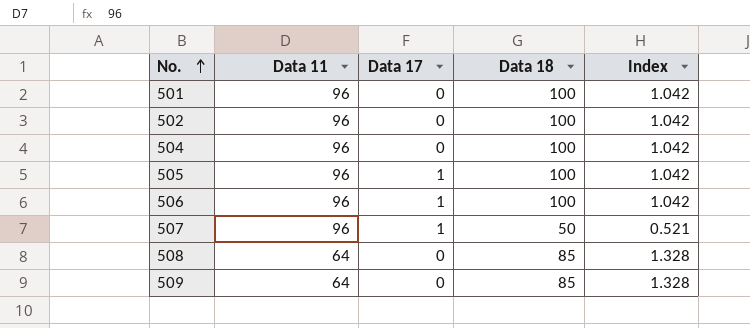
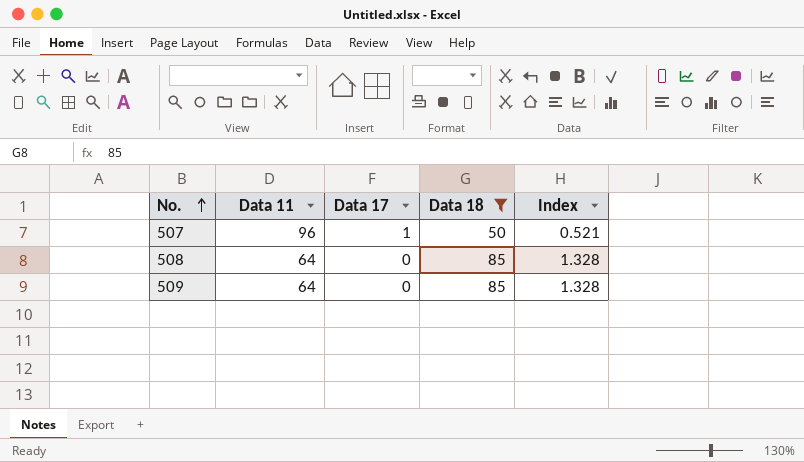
filter: none -> Data 18 != 100

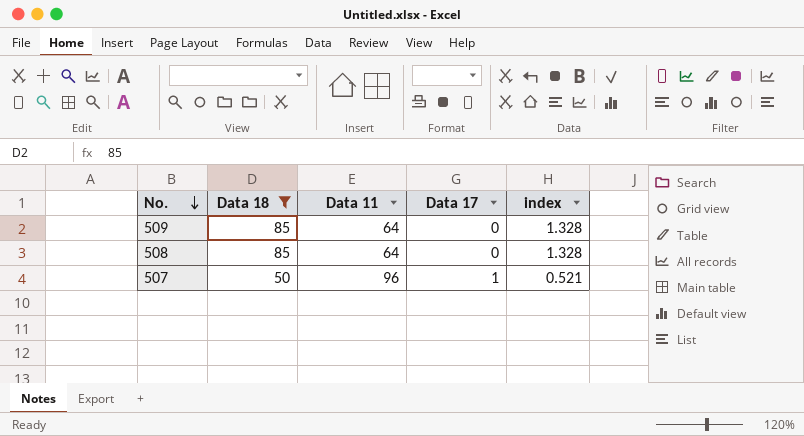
row order: No. ascending -> No. descending
column Data 18 | position: 4 -> 2
column name: Index -> index

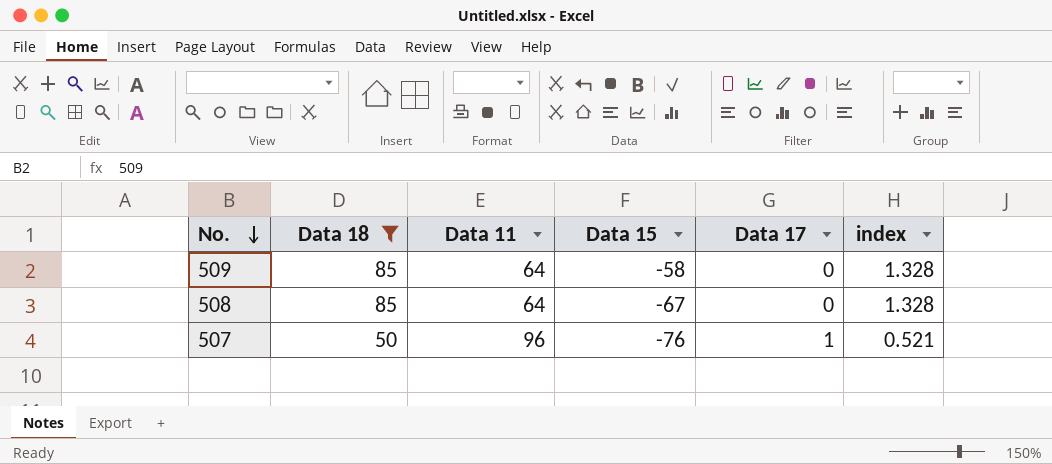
column Data 15 | position: none -> 4

